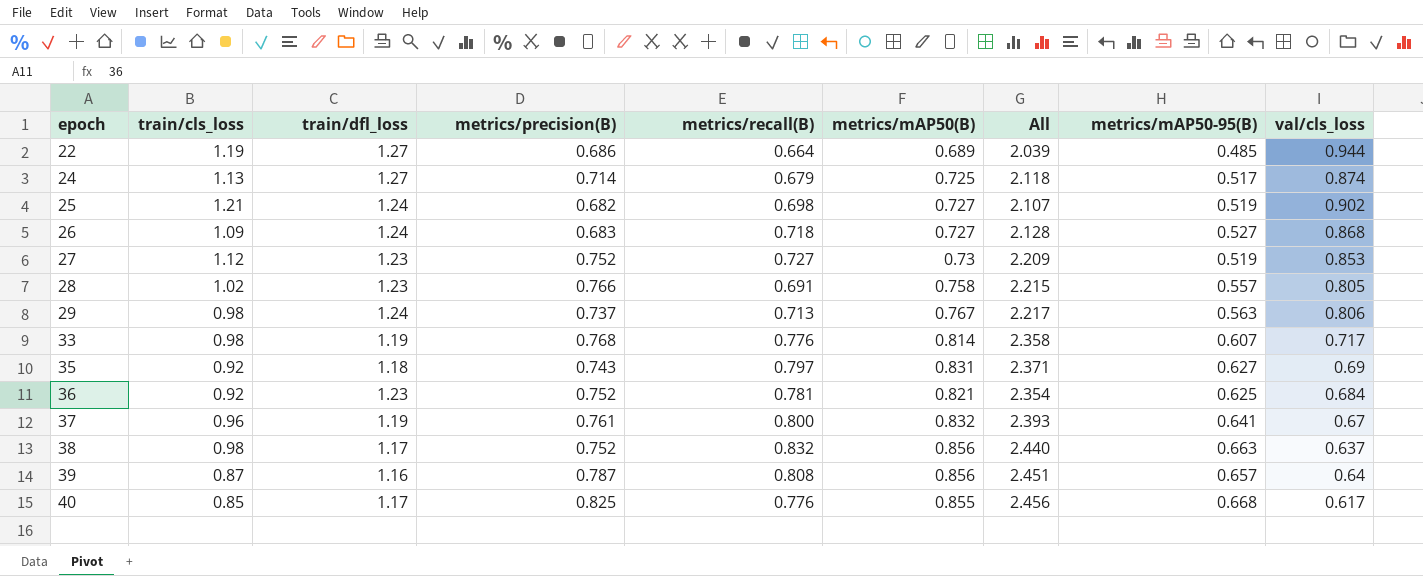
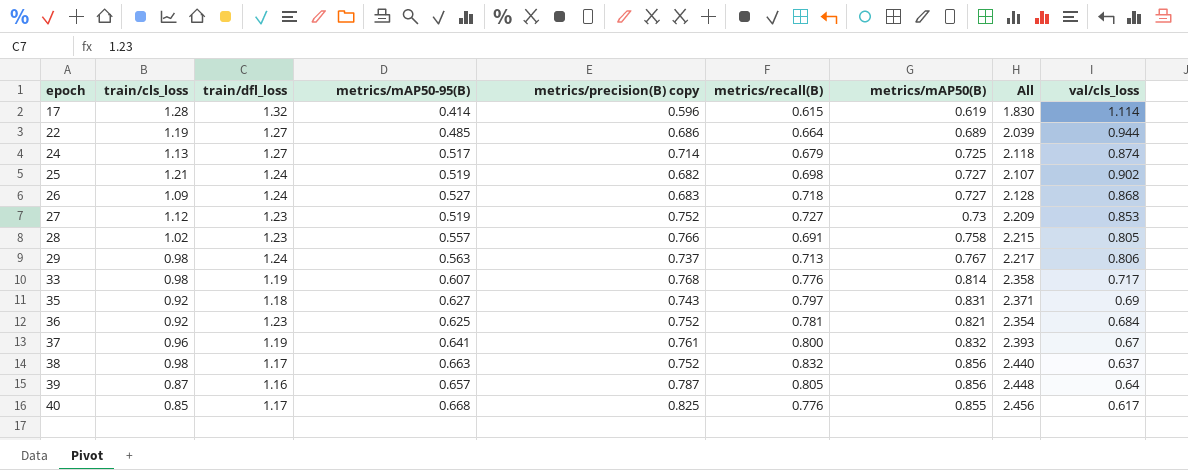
column metrics/mAP50-95(B) | position: 8 -> 4
column name: metrics/precision(B) -> metrics/precision(B) copy
row 17: none -> 1.28 | 1.32 | 0.414 | 0.596 | 0.615 | 0.619 | 1.830 | 1.114
39 | metrics/recall(B): 0.808 -> 0.805
39 | All: 2.451 -> 2.448

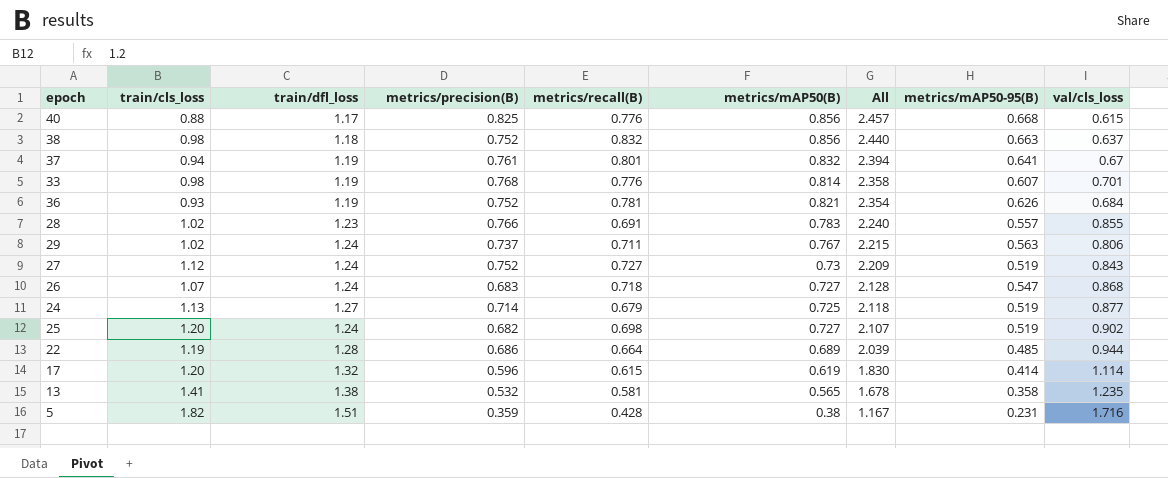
row order: epoch ascending -> All descending
column name: metrics/precision(B) copy -> metrics/precision(B)
column metrics/mAP50-95(B) | position: 4 -> 8
row 35: 0.92 | 1.18 | 0.627 | 0.743 | 0.797 | 0.831 | 2.371 | 0.69 -> none
row 39: 0.87 | 1.16 | 0.657 | 0.787 | 0.805 | 0.856 | 2.448 | 0.64 -> none
40 | train/cls_loss: 0.85 -> 0.88
40 | metrics/mAP50(B): 0.855 -> 0.856
40 | All: 2.456 -> 2.457
40 | val/cls_loss: 0.617 -> 0.615
38 | train/dfl_loss: 1.17 -> 1.18
37 | train/cls_loss: 0.96 -> 0.94
37 | metrics/recall(B): 0.800 -> 0.801
37 | All: 2.393 -> 2.394
33 | val/cls_loss: 0.717 -> 0.701
36 | train/cls_loss: 0.92 -> 0.93
36 | train/dfl_loss: 1.23 -> 1.19
36 | metrics/mAP50-95(B): 0.625 -> 0.626
28 | metrics/mAP50(B): 0.758 -> 0.783
28 | All: 2.215 -> 2.240
28 | val/cls_loss: 0.805 -> 0.855
29 | train/cls_loss: 0.98 -> 1.02
29 | metrics/recall(B): 0.713 -> 0.711
29 | All: 2.217 -> 2.215
27 | train/dfl_loss: 1.23 -> 1.24
27 | val/cls_loss: 0.853 -> 0.843
26 | train/cls_loss: 1.09 -> 1.07
26 | metrics/mAP50-95(B): 0.527 -> 0.547
24 | metrics/mAP50-95(B): 0.517 -> 0.519
24 | val/cls_loss: 0.874 -> 0.877
25 | train/cls_loss: 1.21 -> 1.20
22 | train/dfl_loss: 1.27 -> 1.28
17 | train/cls_loss: 1.28 -> 1.20
row 13: none -> 1.41 | 1.38 | 0.532 | 0.581 | 0.565 | 1.678 | 0.358 | 1.235
row 5: none -> 1.82 | 1.51 | 0.359 | 0.428 | 0.38 | 1.167 | 0.231 | 1.716

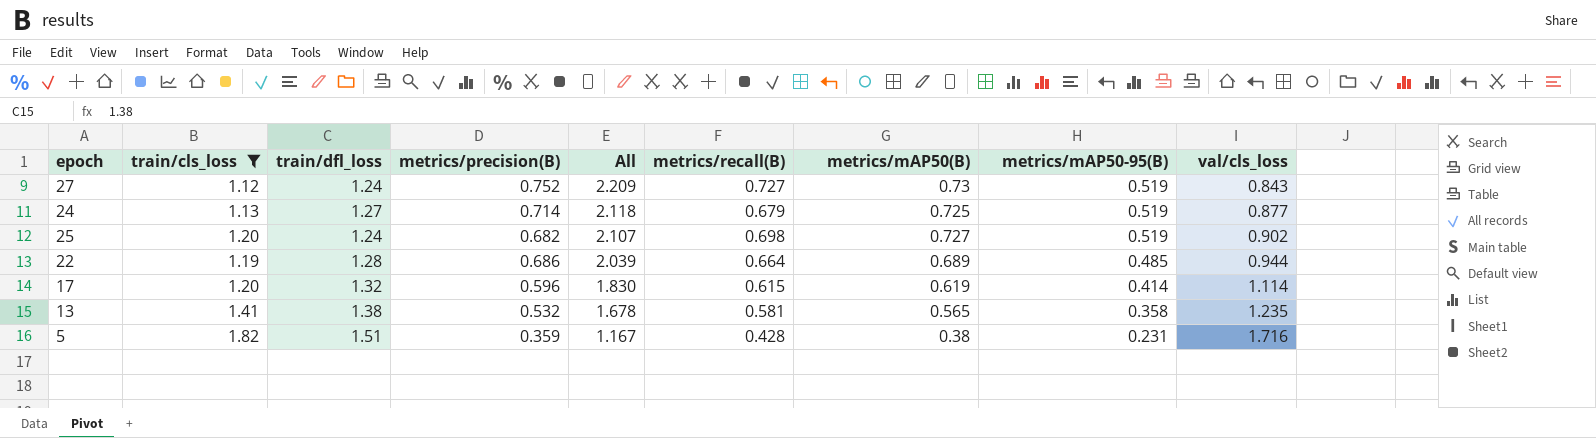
filter: none -> train/cls_loss >= 1.12
column All | position: 7 -> 5

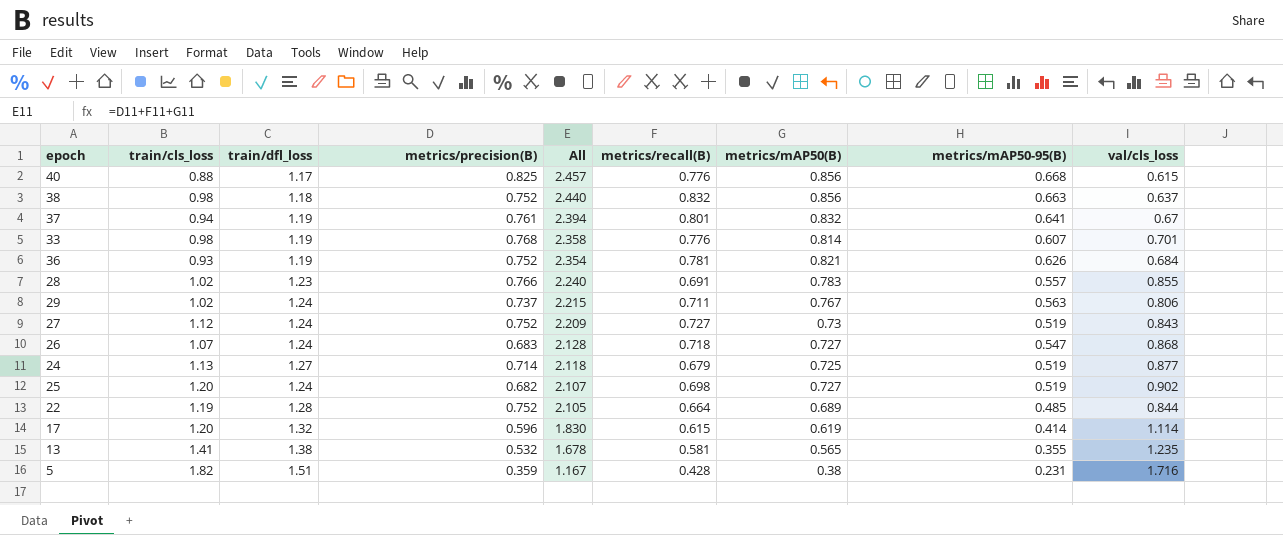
filter: train/cls_loss >= 1.12 -> none
22 | metrics/precision(B): 0.686 -> 0.752
22 | All: 2.039 -> 2.105
22 | val/cls_loss: 0.944 -> 0.844
13 | metrics/mAP50-95(B): 0.358 -> 0.355

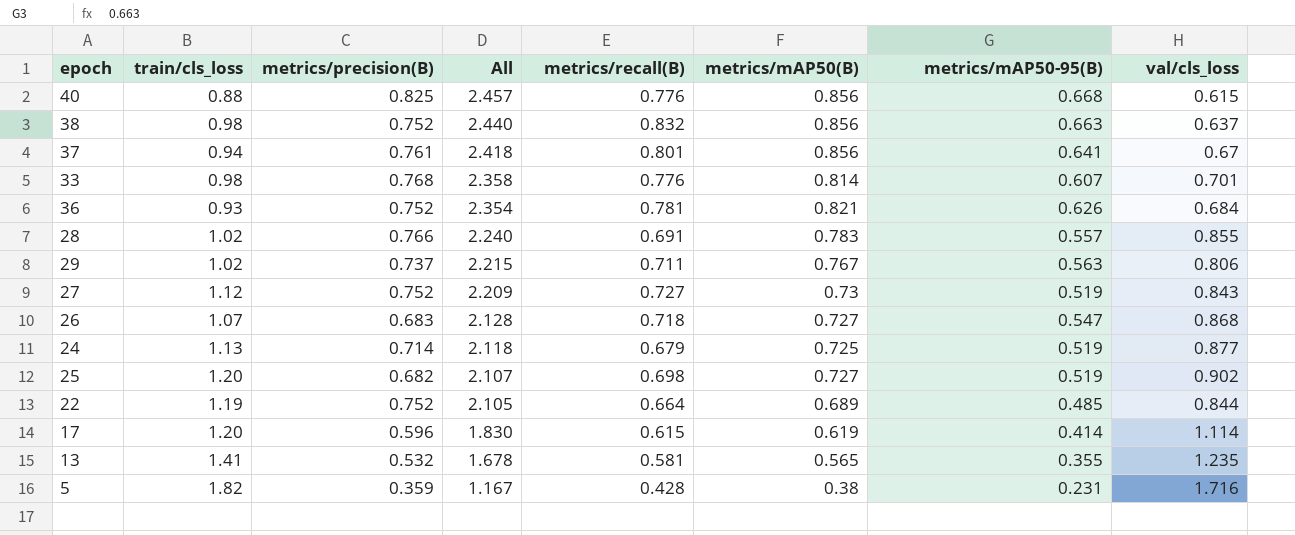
column train/dfl_loss | position: 3 -> none
37 | All: 2.394 -> 2.418
37 | metrics/mAP50(B): 0.832 -> 0.856

